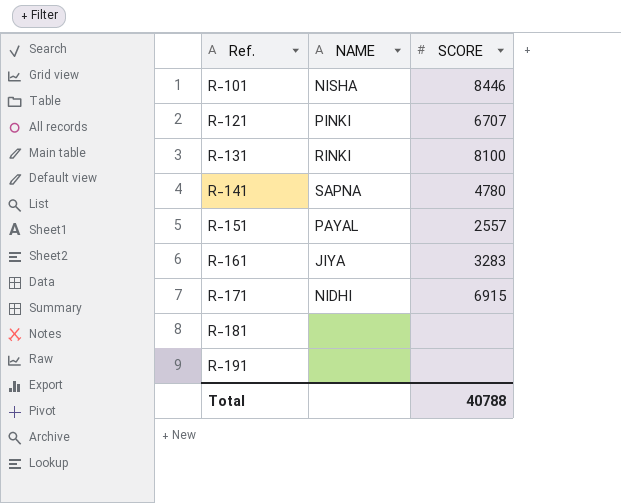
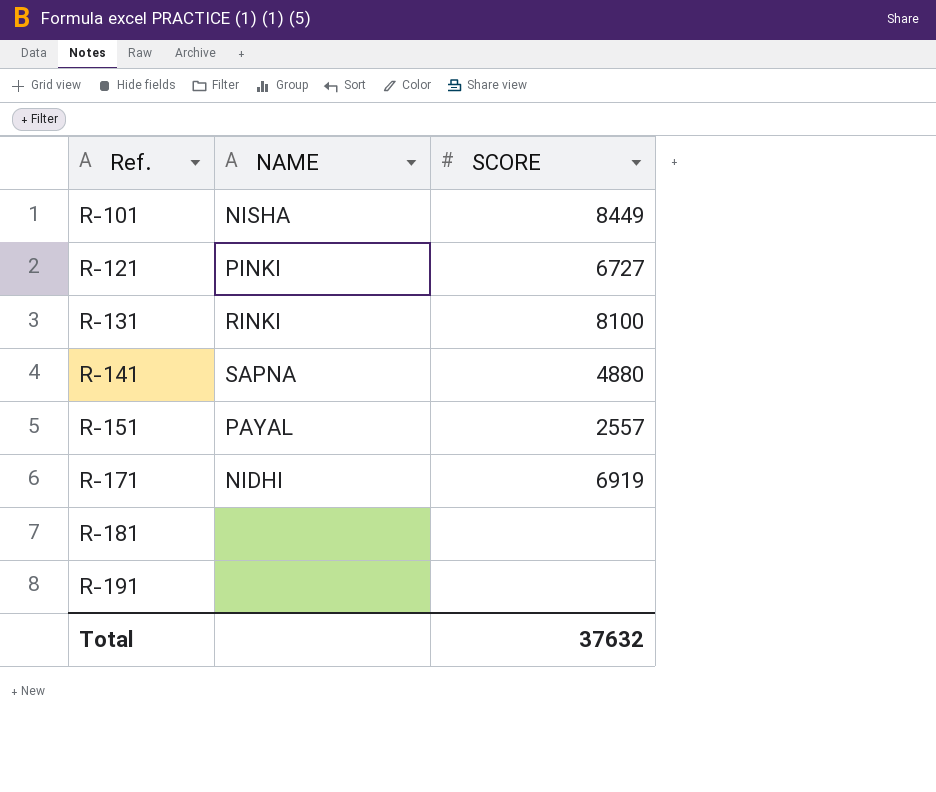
row R-161: JIYA | 3283 -> none
R-101 | SCORE: 8446 -> 8449
R-121 | SCORE: 6707 -> 6727
R-141 | SCORE: 4780 -> 4880
R-171 | SCORE: 6915 -> 6919
Total | SCORE: 40788 -> 37632

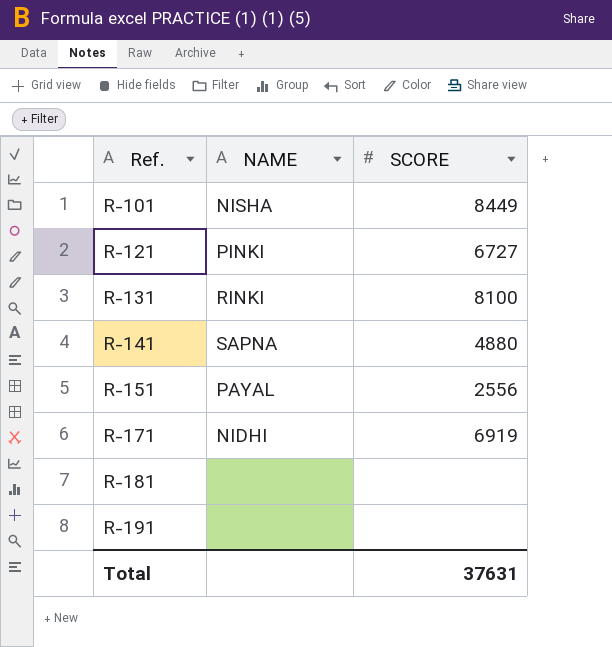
R-151 | SCORE: 2557 -> 2556
Total | SCORE: 37632 -> 37631

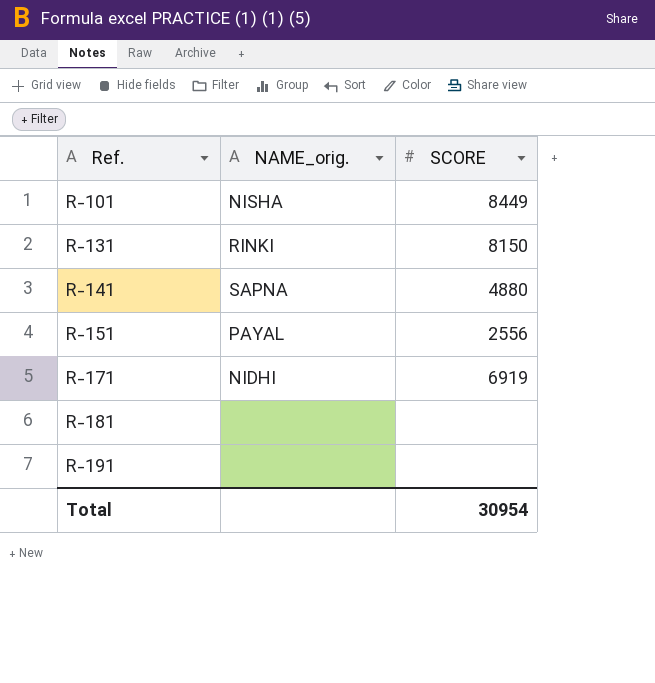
column name: NAME -> NAME_orig.
row R-121: PINKI | 6727 -> none
R-131 | SCORE: 8100 -> 8150
Total | SCORE: 37631 -> 30954

